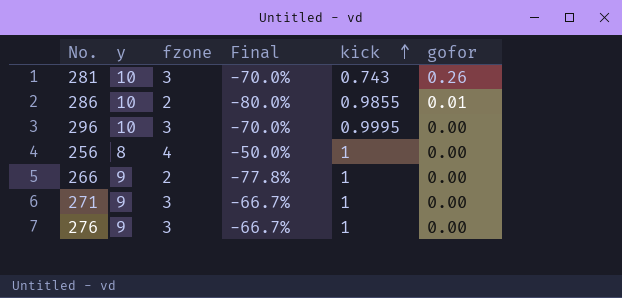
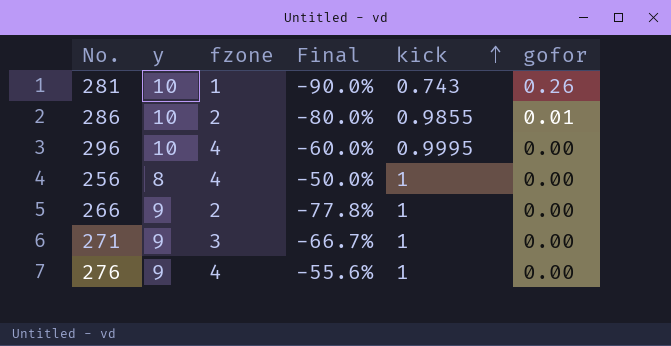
281 | fzone: 3 -> 1
281 | Final: -70.0% -> -90.0%
296 | fzone: 3 -> 4
296 | Final: -70.0% -> -60.0%
276 | fzone: 3 -> 4
276 | Final: -66.7% -> -55.6%

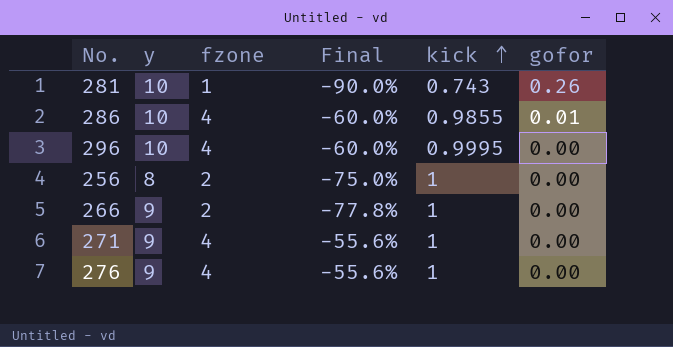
286 | fzone: 2 -> 4
286 | Final: -80.0% -> -60.0%
256 | fzone: 4 -> 2
256 | Final: -50.0% -> -75.0%
271 | fzone: 3 -> 4
271 | Final: -66.7% -> -55.6%

